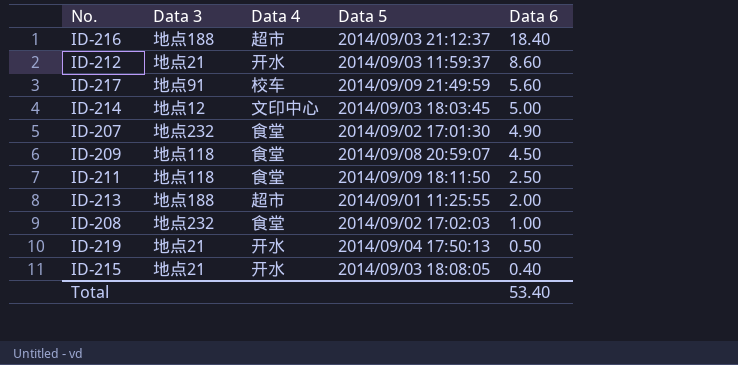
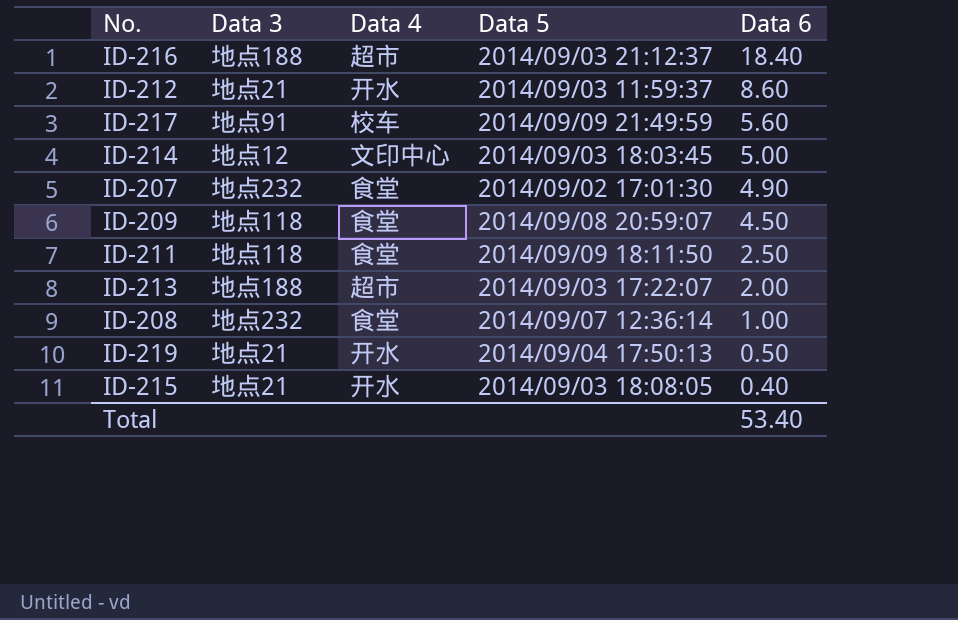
ID-213 | Data 5: 2014/09/01 11:25:55 -> 2014/09/03 17:22:07
ID-208 | Data 5: 2014/09/02 17:02:03 -> 2014/09/07 12:36:14

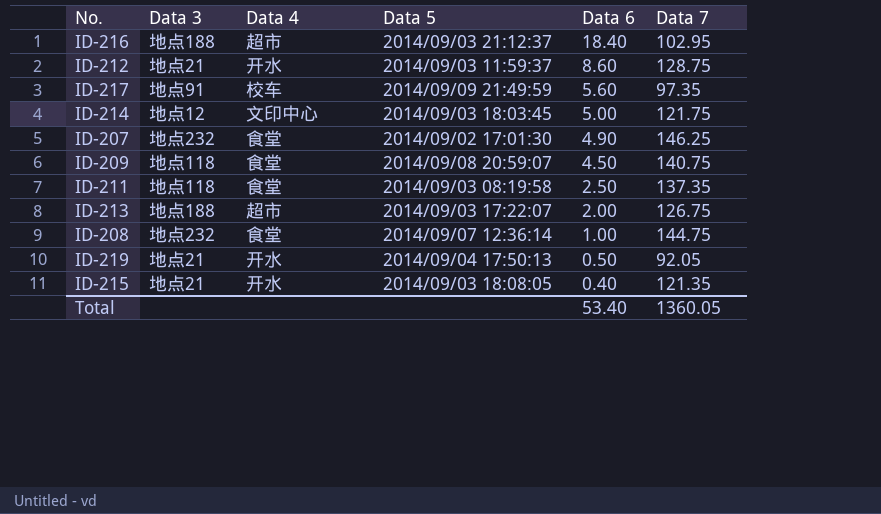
column Data 7 | position: none -> 6
ID-211 | Data 5: 2014/09/09 18:11:50 -> 2014/09/03 08:19:58

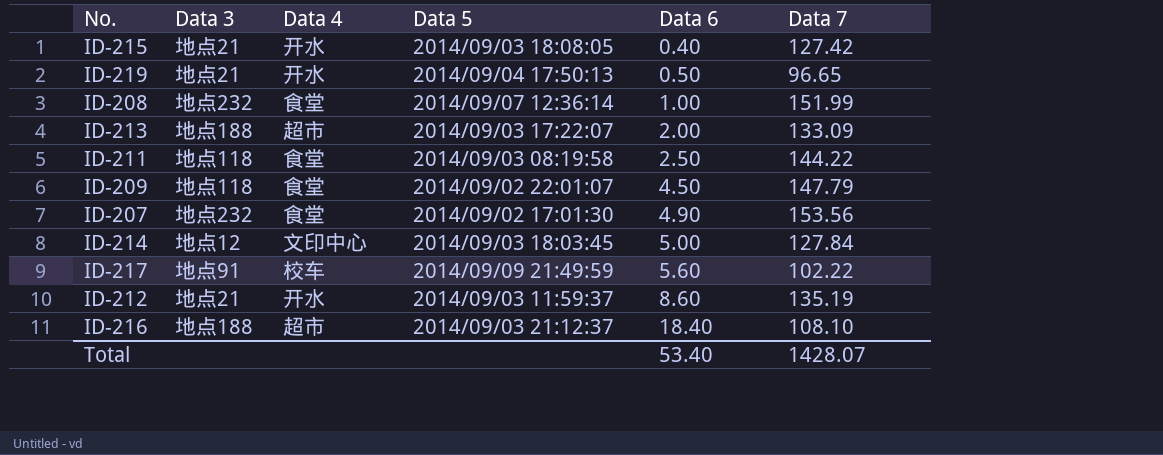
row order: Data 6 descending -> Data 6 ascending
ID-215 | Data 7: 121.35 -> 127.42
ID-219 | Data 7: 92.05 -> 96.65
ID-208 | Data 7: 144.75 -> 151.99
ID-213 | Data 7: 126.75 -> 133.09
ID-211 | Data 7: 137.35 -> 144.22
ID-209 | Data 5: 2014/09/08 20:59:07 -> 2014/09/02 22:01:07
ID-209 | Data 7: 140.75 -> 147.79
ID-207 | Data 7: 146.25 -> 153.56
ID-214 | Data 7: 121.75 -> 127.84
ID-217 | Data 7: 97.35 -> 102.22
ID-212 | Data 7: 128.75 -> 135.19
ID-216 | Data 7: 102.95 -> 108.10
Total | Data 7: 1360.05 -> 1428.07

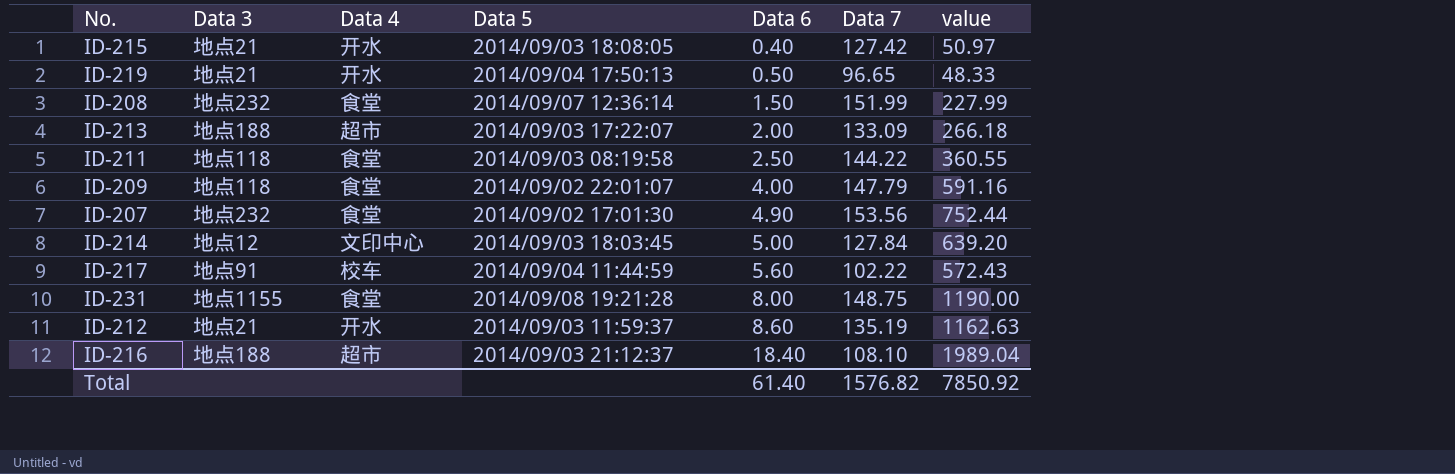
column value | formula: none -> [Data 6] * [Data 7]
ID-208 | Data 6: 1.00 -> 1.50
ID-209 | Data 6: 4.50 -> 4.00
ID-217 | Data 5: 2014/09/09 21:49:59 -> 2014/09/04 11:44:59
row ID-231: none -> 地点1155 | 食堂 | 2014/09/08 19:21:28 | 8.00 | 148.75 | 1190.00
Total | Data 6: 53.40 -> 61.40
Total | Data 7: 1428.07 -> 1576.82

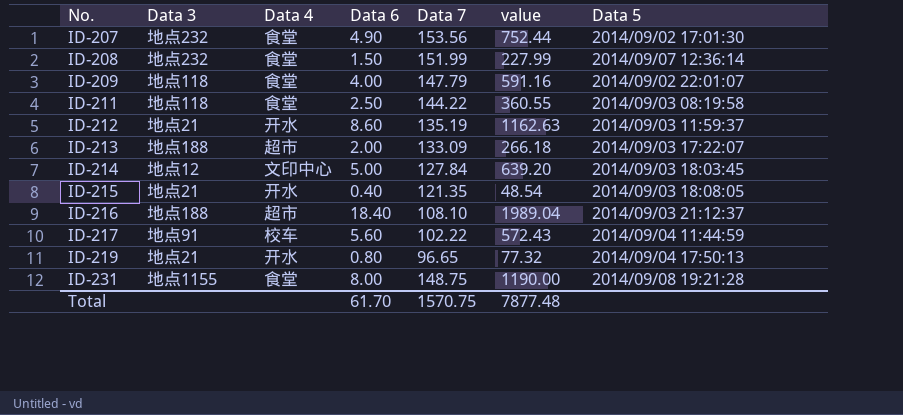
row order: Data 6 ascending -> No. ascending
column Data 5 | position: 4 -> 7
ID-215 | Data 7: 127.42 -> 121.35
ID-215 | value: 50.97 -> 48.54
ID-219 | Data 6: 0.50 -> 0.80
ID-219 | value: 48.33 -> 77.32
Total | Data 6: 61.40 -> 61.70
Total | Data 7: 1576.82 -> 1570.75
Total | value: 7850.92 -> 7877.48

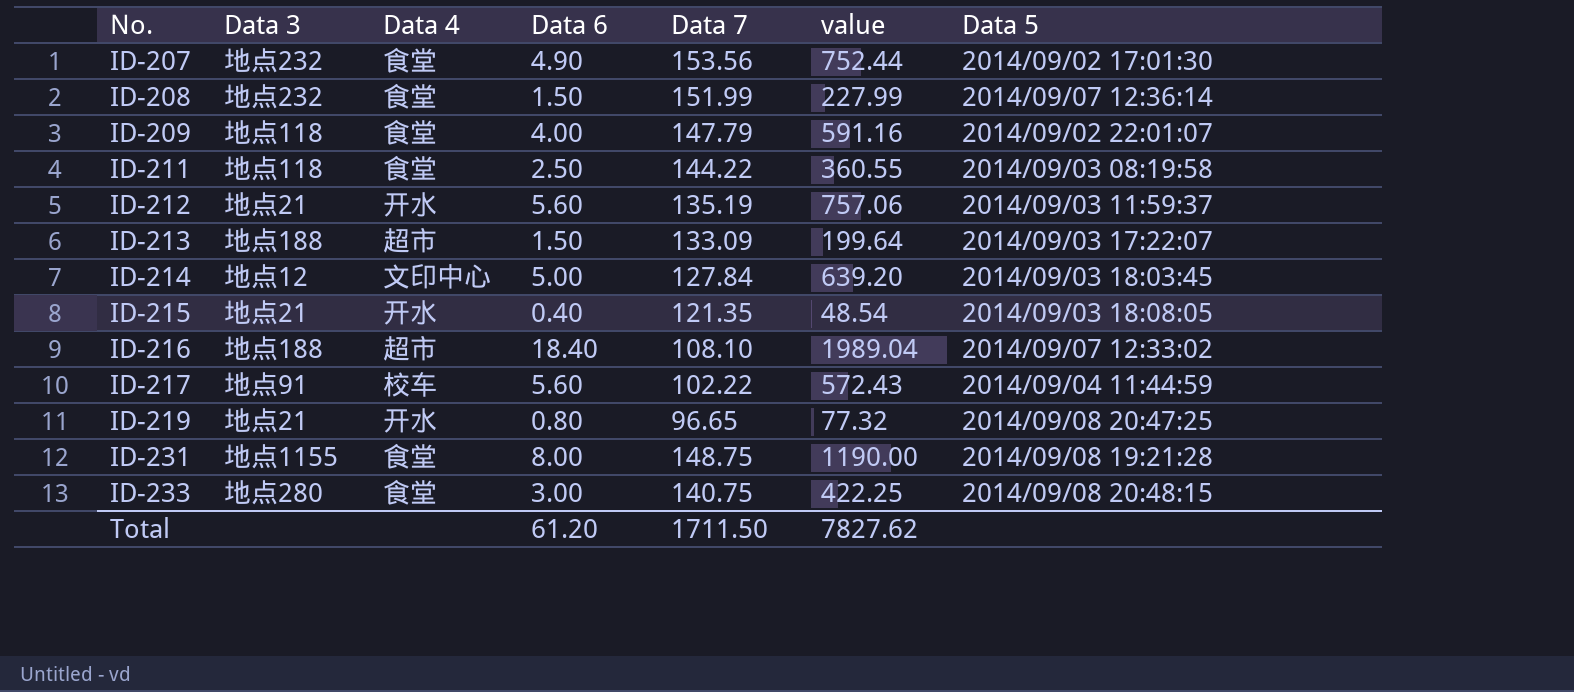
ID-212 | Data 6: 8.60 -> 5.60
ID-212 | value: 1162.63 -> 757.06
ID-213 | Data 6: 2.00 -> 1.50
ID-213 | value: 266.18 -> 199.64
ID-216 | Data 5: 2014/09/03 21:12:37 -> 2014/09/07 12:33:02
ID-219 | Data 5: 2014/09/04 17:50:13 -> 2014/09/08 20:47:25
row ID-233: none -> 地点280 | 食堂 | 3.00 | 140.75 | 422.25 | 2014/09/08 20:48:15
Total | Data 6: 61.70 -> 61.20
Total | Data 7: 1570.75 -> 1711.50
Total | value: 7877.48 -> 7827.62

